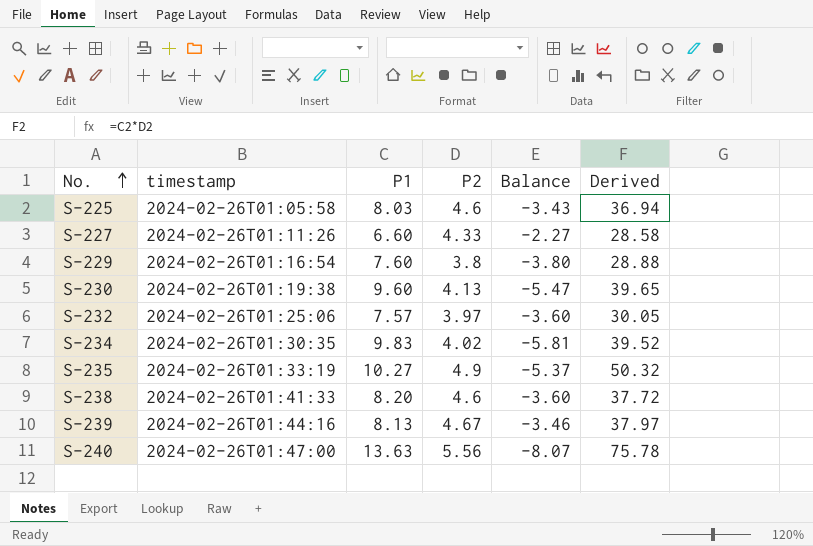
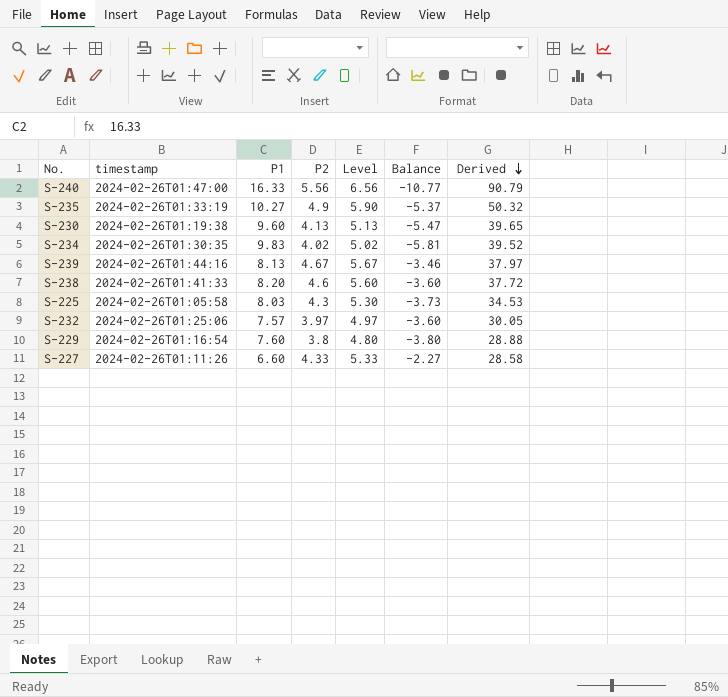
row order: No. ascending -> Derived descending
column Level | formula: none -> [P2] + 1
S-240 | P1: 13.63 -> 16.33
S-240 | Balance: -8.07 -> -10.77
S-240 | Derived: 75.78 -> 90.79
S-225 | P2: 4.6 -> 4.3
S-225 | Balance: -3.43 -> -3.73
S-225 | Derived: 36.94 -> 34.53

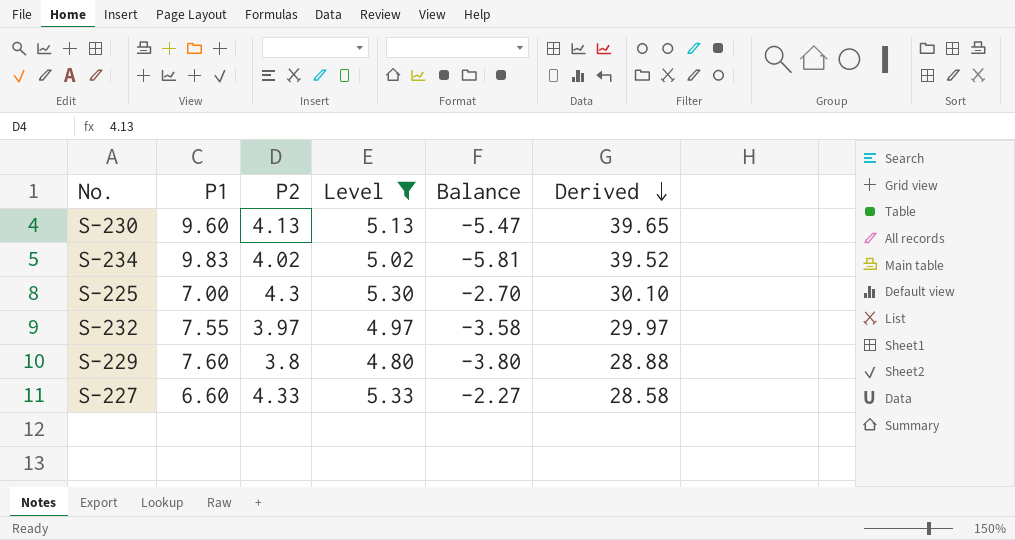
filter: none -> Level <= 5.33
column timestamp | position: 2 -> none
S-225 | P1: 8.03 -> 7.00
S-225 | Balance: -3.73 -> -2.70
S-225 | Derived: 34.53 -> 30.10
S-232 | P1: 7.57 -> 7.55
S-232 | Balance: -3.60 -> -3.58
S-232 | Derived: 30.05 -> 29.97

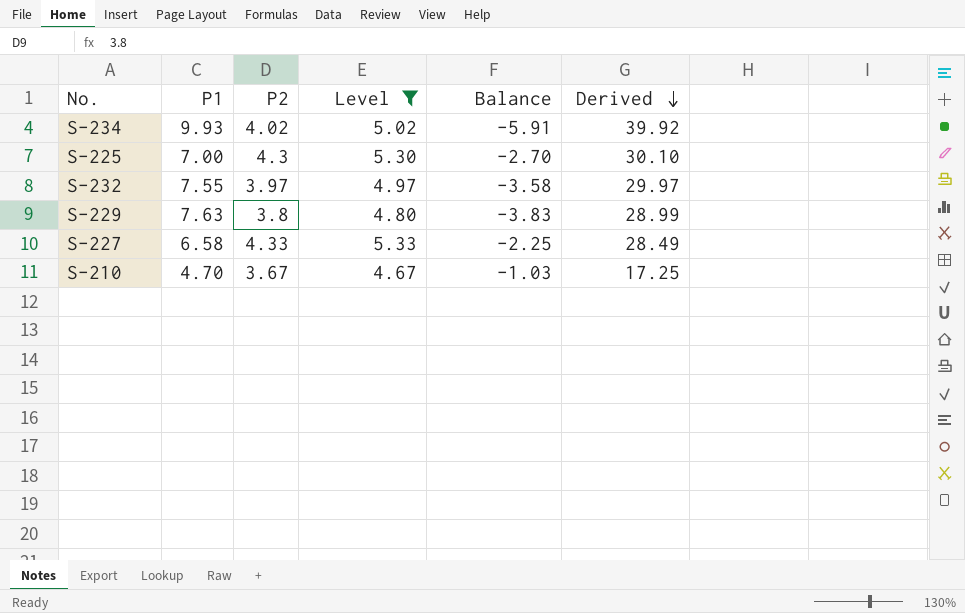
row S-230: 9.60 | 4.13 | 5.13 | -5.47 | 39.65 -> none
S-234 | P1: 9.83 -> 9.93
S-234 | Balance: -5.81 -> -5.91
S-234 | Derived: 39.52 -> 39.92
S-229 | P1: 7.60 -> 7.63
S-229 | Balance: -3.80 -> -3.83
S-229 | Derived: 28.88 -> 28.99
S-227 | P1: 6.60 -> 6.58
S-227 | Balance: -2.27 -> -2.25
S-227 | Derived: 28.58 -> 28.49
row S-210: none -> 4.70 | 3.67 | 4.67 | -1.03 | 17.25

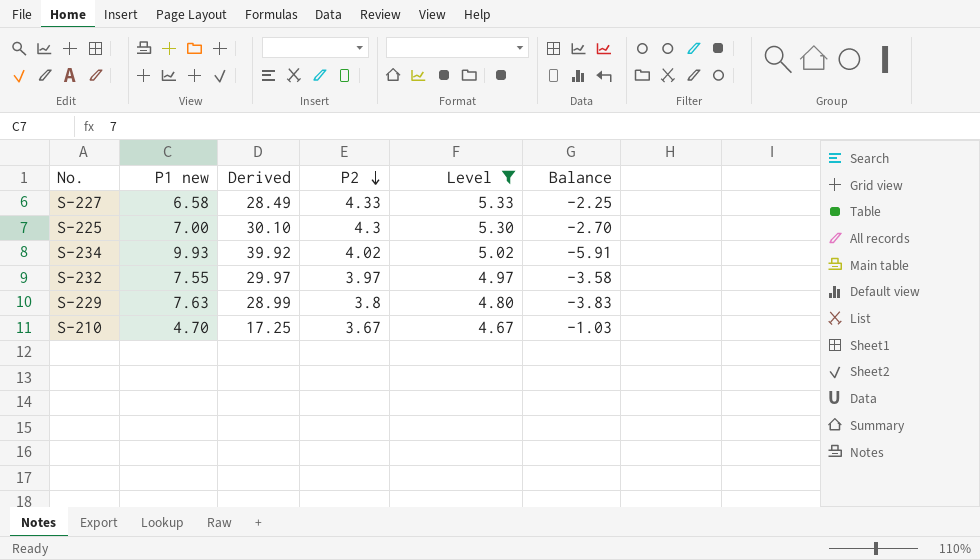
row order: Derived descending -> P2 descending
column name: P1 -> P1 new
column Derived | position: 6 -> 3

